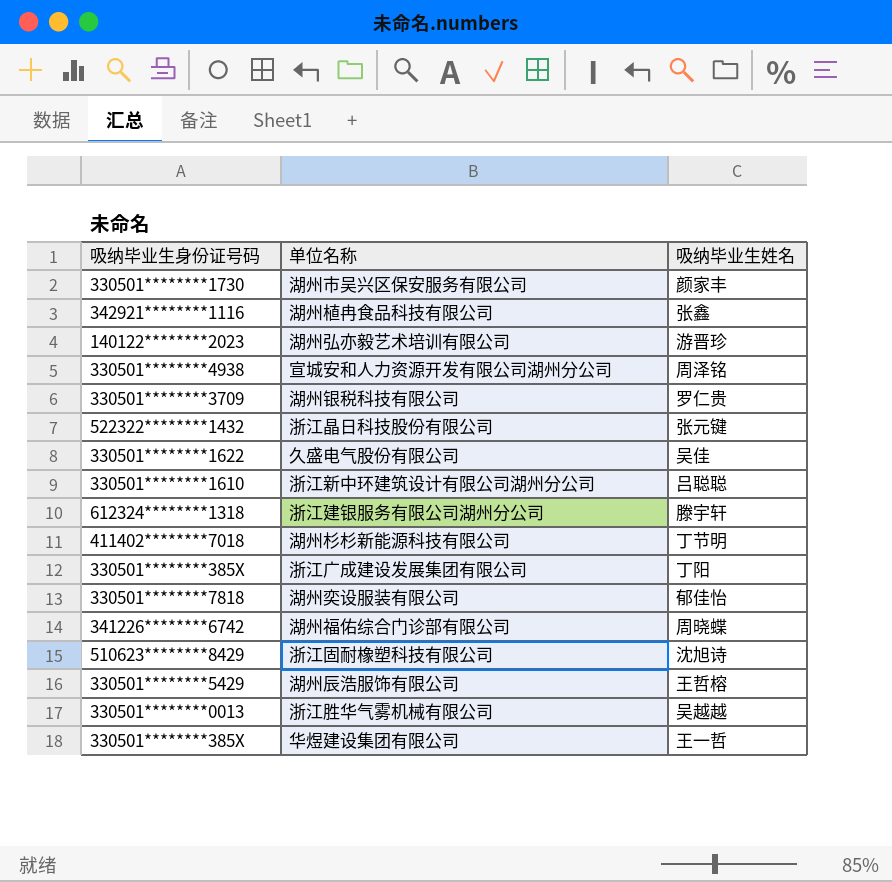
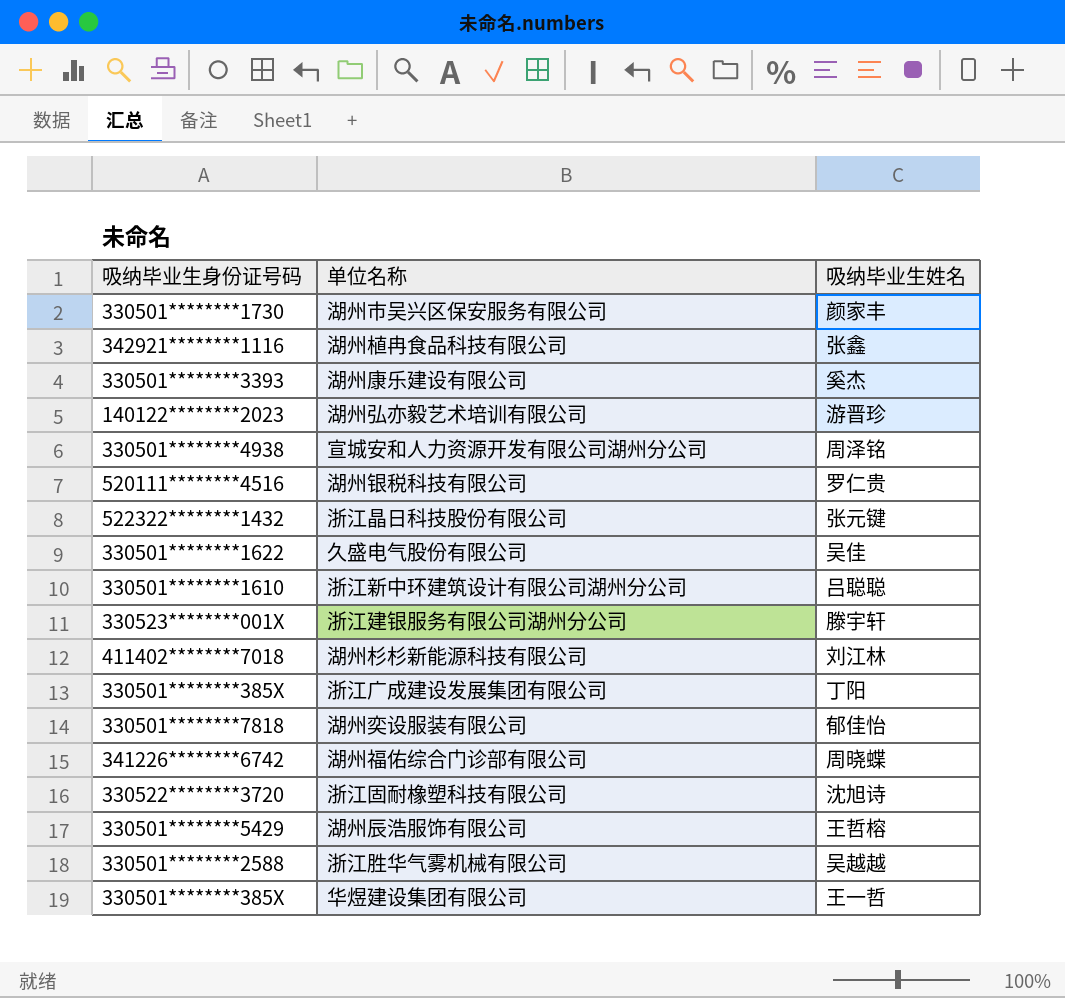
row 湖州康乐建设有限公司: none -> 330501********3393 | 奚杰
湖州银税科技有限公司 | 吸纳毕业生身份证号码: 330501********3709 -> 520111********4516
浙江建银服务有限公司湖州分公司 | 吸纳毕业生身份证号码: 612324********1318 -> 330523********001X
湖州杉杉新能源科技有限公司 | 吸纳毕业生姓名: 丁节明 -> 刘江林
浙江固耐橡塑科技有限公司 | 吸纳毕业生身份证号码: 510623********8429 -> 330522********3720
浙江胜华气雾机械有限公司 | 吸纳毕业生身份证号码: 330501********0013 -> 330501********2588

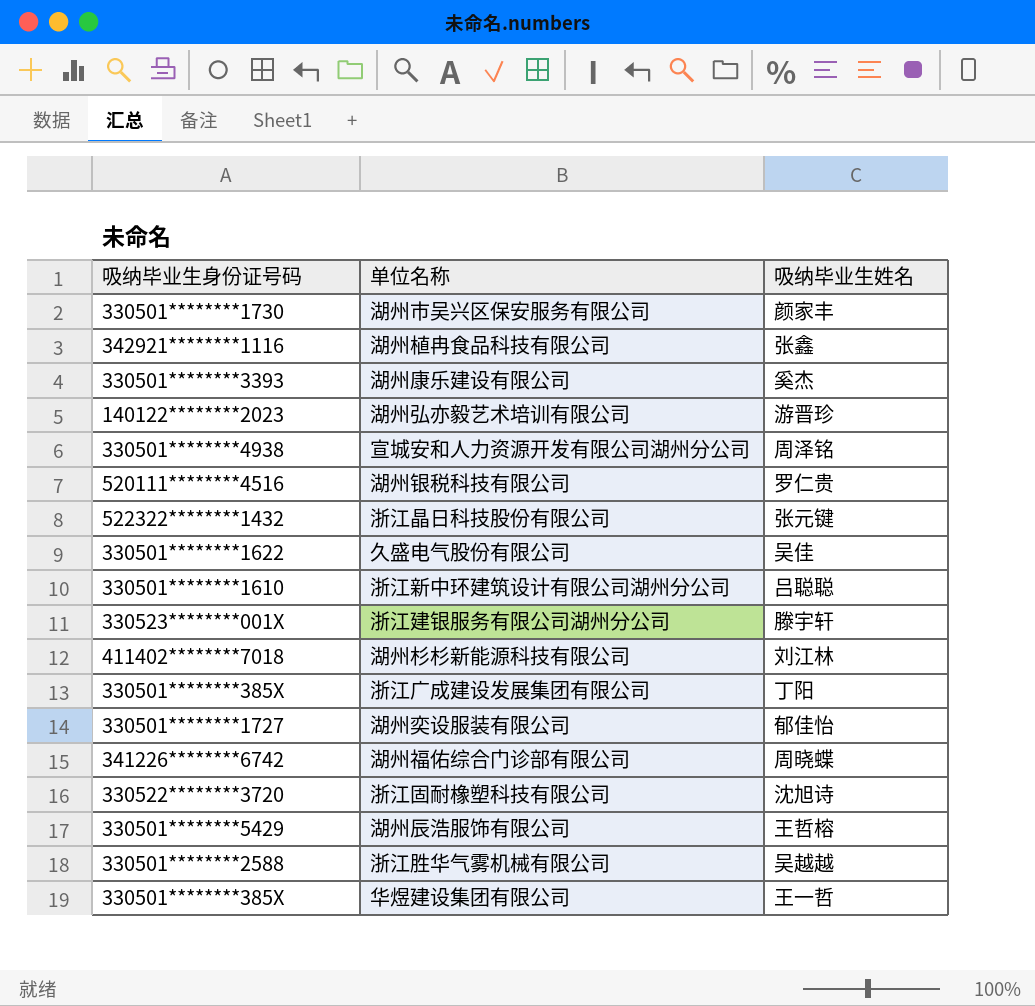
湖州奕设服装有限公司 | 吸纳毕业生身份证号码: 330501********7818 -> 330501********1727

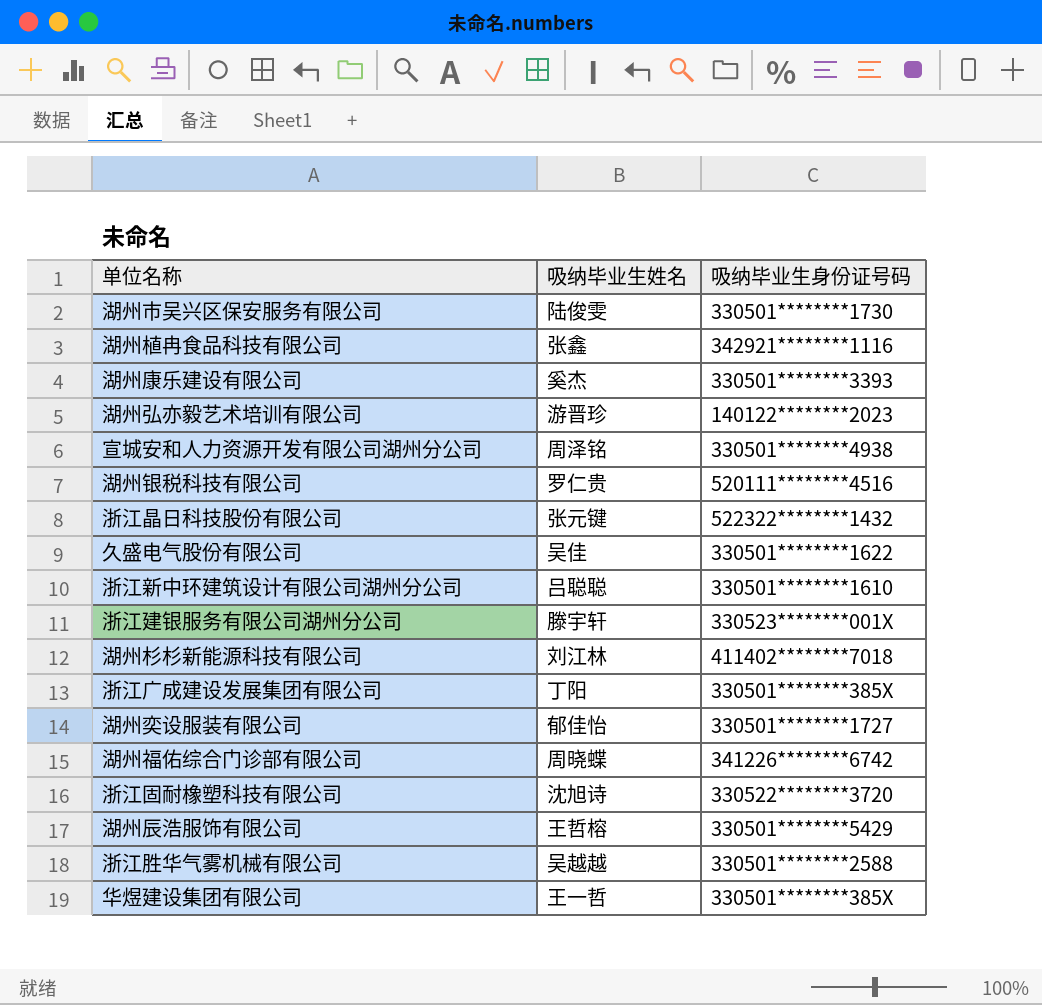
column 吸纳毕业生身份证号码 | position: 1 -> 3
湖州市吴兴区保安服务有限公司 | 吸纳毕业生姓名: 颜家丰 -> 陆俊雯

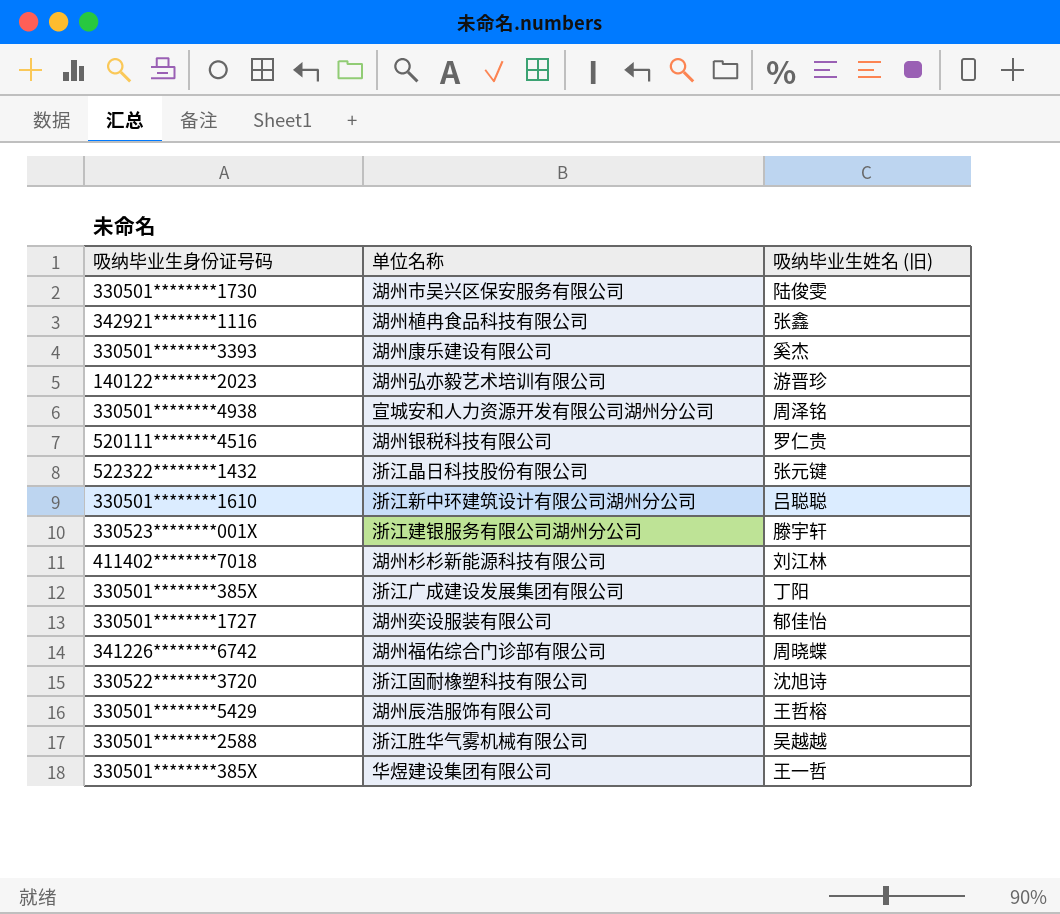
column 吸纳毕业生身份证号码 | position: 3 -> 1
column name: 吸纳毕业生姓名 -> 吸纳毕业生姓名 (旧)
row 久盛电气股份有限公司: 吴佳 | 330501********1622 -> none

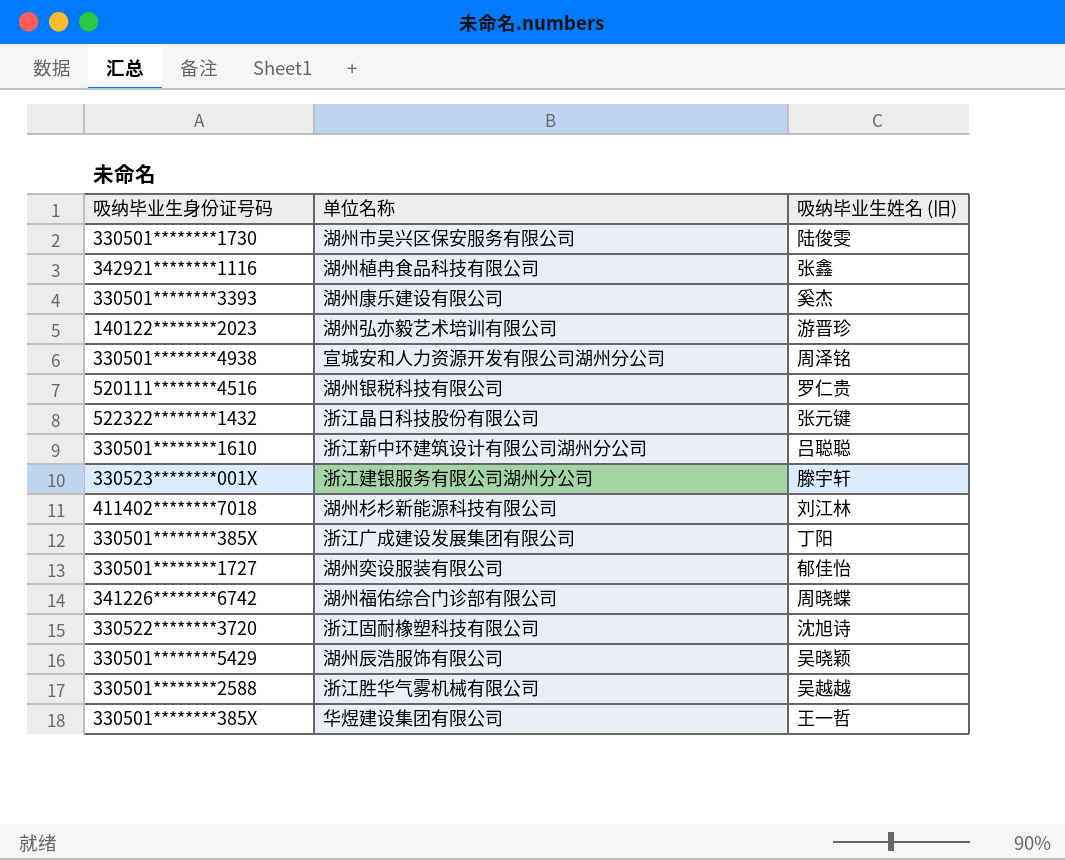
湖州辰浩服饰有限公司 | 吸纳毕业生姓名 (旧): 王哲榕 -> 吴晓颖

